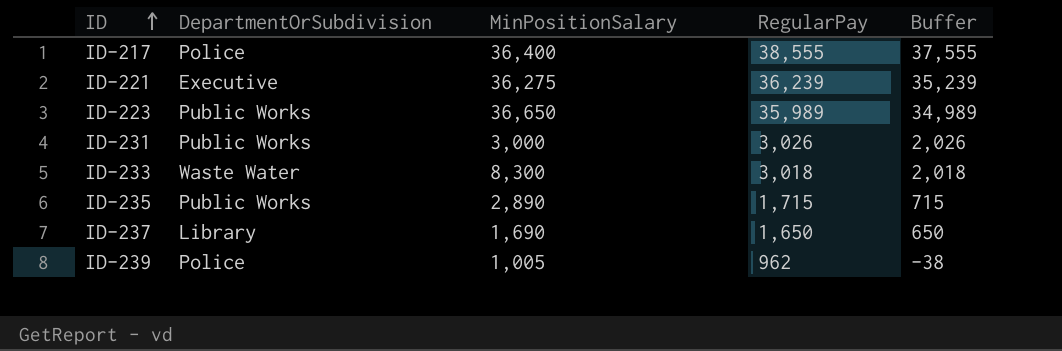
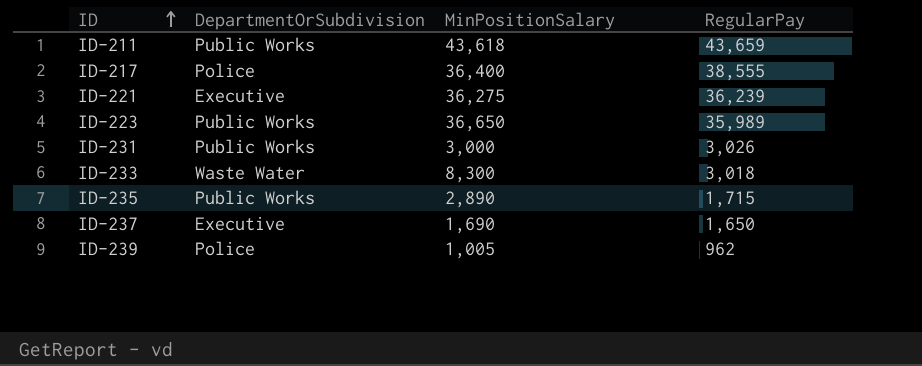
column Buffer | formula: [RegularPay] - 1000 -> none
row ID-211: none -> Public Works | 43,618 | 43,659
ID-237 | DepartmentOrSubdivision: Library -> Executive

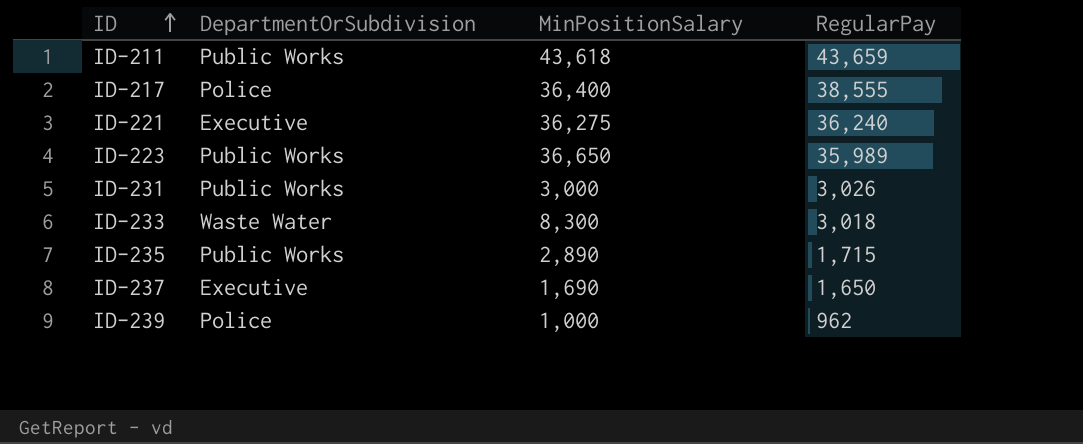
ID-221 | RegularPay: 36,239 -> 36,240
ID-239 | MinPositionSalary: 1,005 -> 1,000

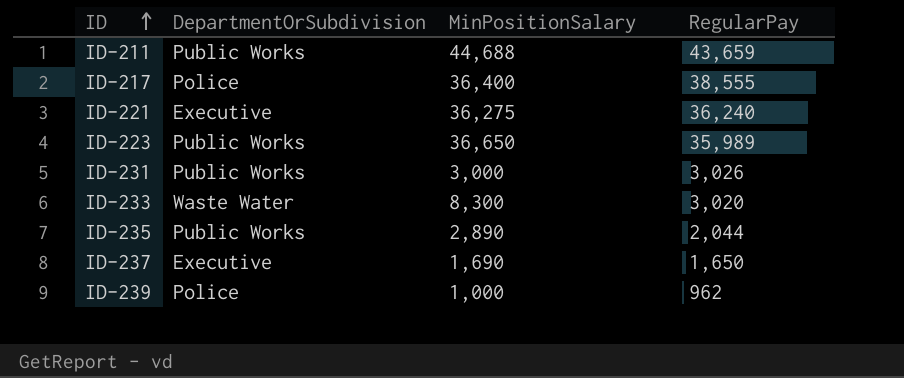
ID-211 | MinPositionSalary: 43,618 -> 44,688
ID-233 | RegularPay: 3,018 -> 3,020
ID-235 | RegularPay: 1,715 -> 2,044

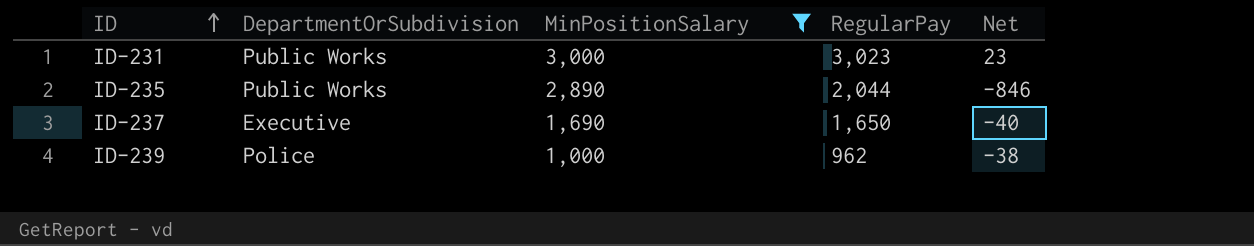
filter: none -> MinPositionSalary <= 3,000
column Net | formula: none -> [RegularPay] - [MinPositionSalary]
ID-231 | RegularPay: 3,026 -> 3,023

